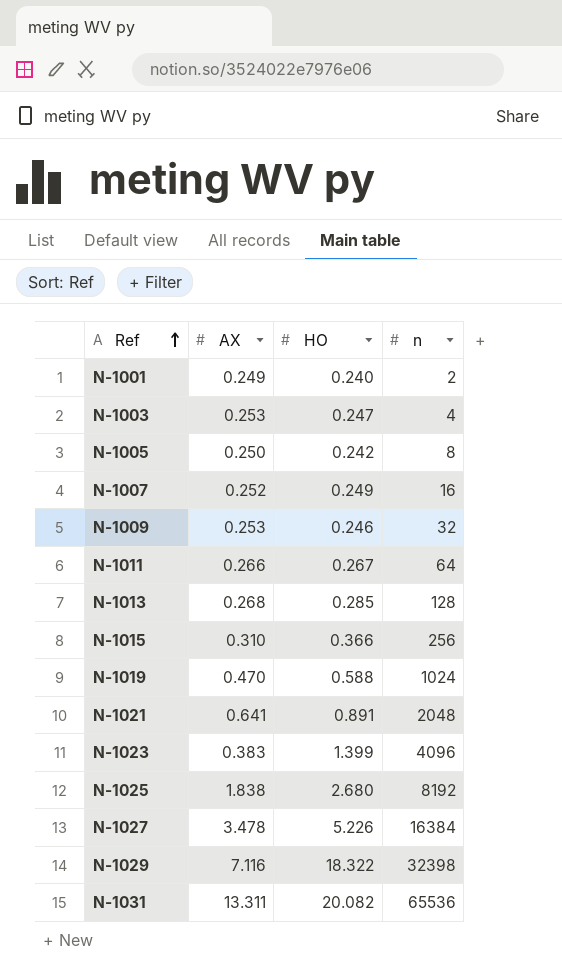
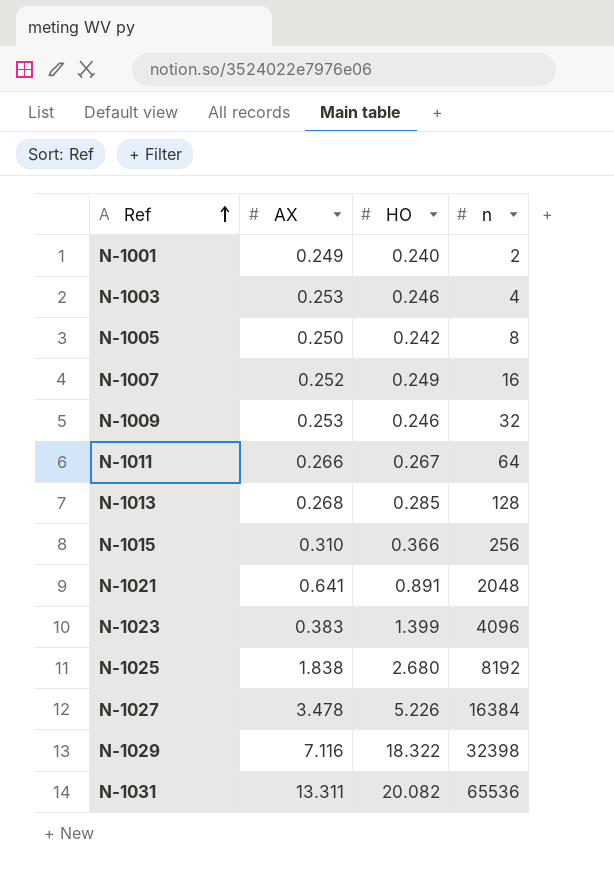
row N-1019: 0.470 | 0.588 | 1024 -> none
N-1003 | HO: 0.247 -> 0.246

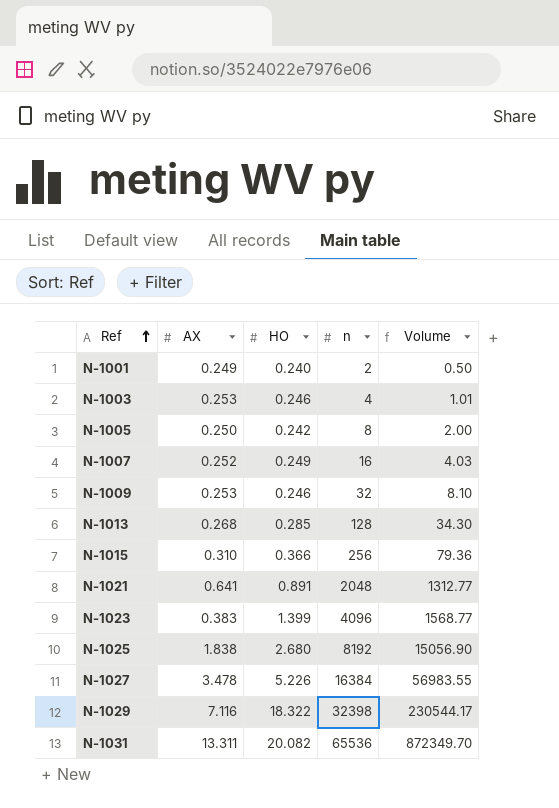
column Volume | formula: none -> [AX] * [n]
row N-1011: 0.266 | 0.267 | 64 -> none

